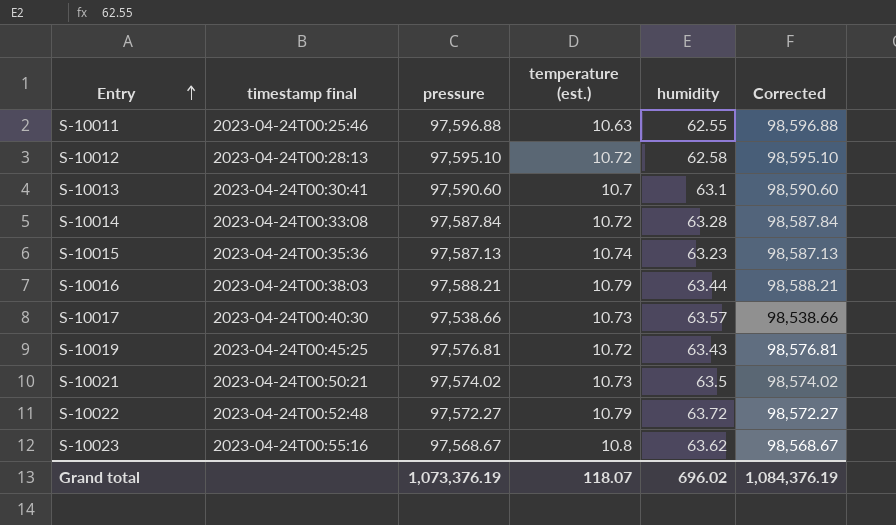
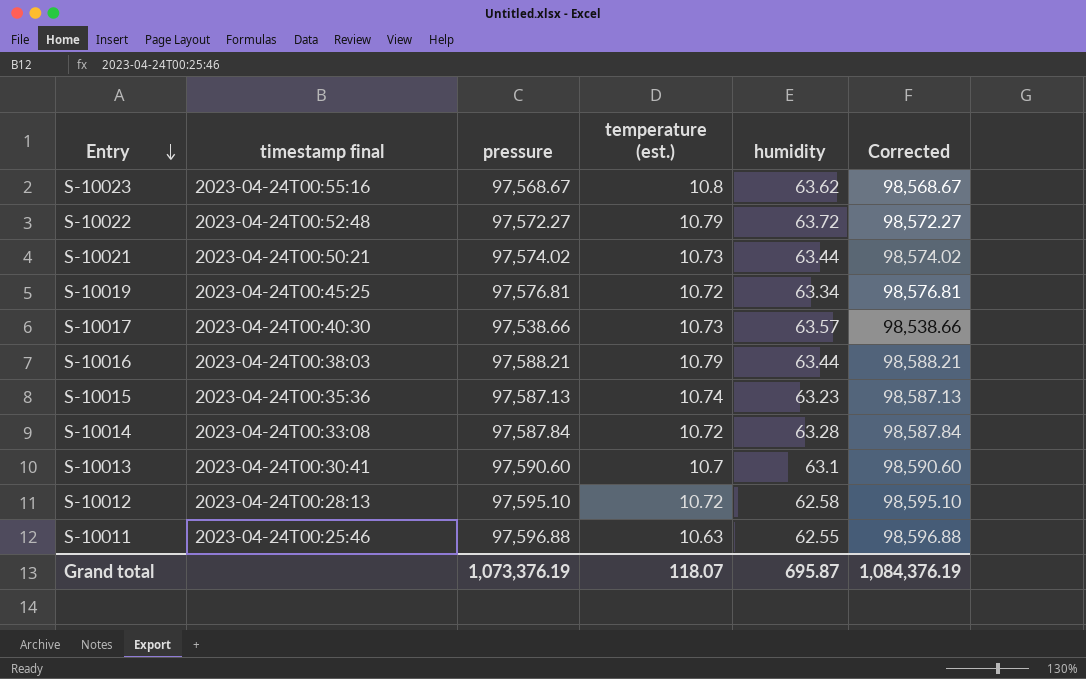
row order: Entry ascending -> Entry descending
S-10021 | humidity: 63.5 -> 63.44
S-10019 | humidity: 63.43 -> 63.34
Grand total | humidity: 696.02 -> 695.87

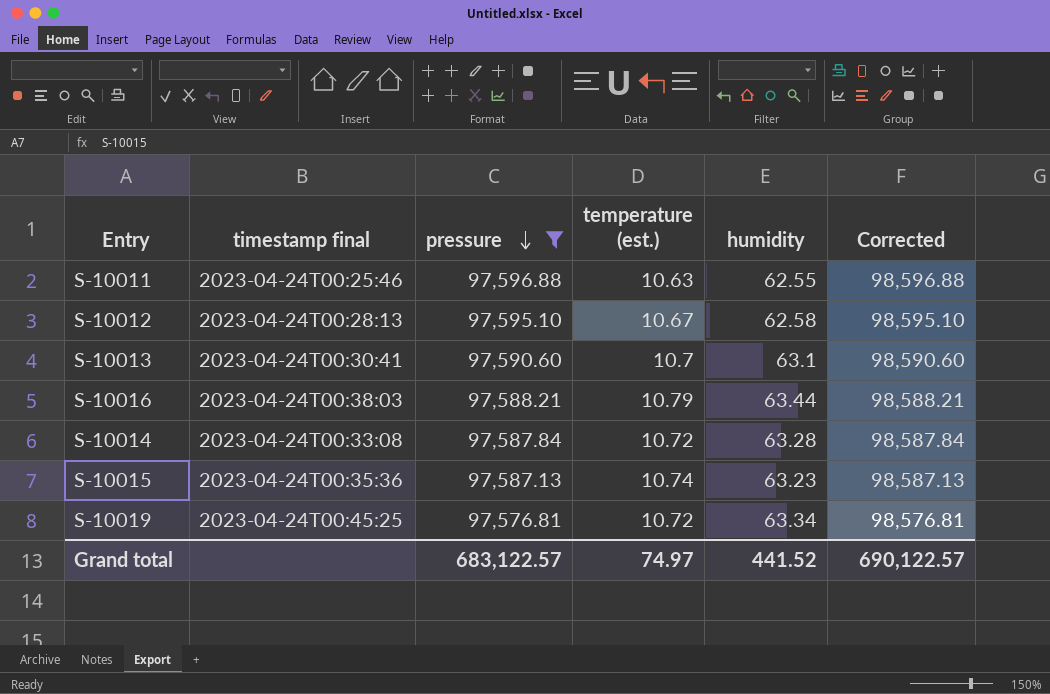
filter: none -> pressure >= 97,576.81
row order: Entry descending -> pressure descending
S-10012 | temperature (est.): 10.72 -> 10.67
Grand total | pressure: 1,073,376.19 -> 683,122.57
Grand total | temperature (est.): 118.07 -> 74.97
Grand total | humidity: 695.87 -> 441.52
Grand total | Corrected: 1,084,376.19 -> 690,122.57

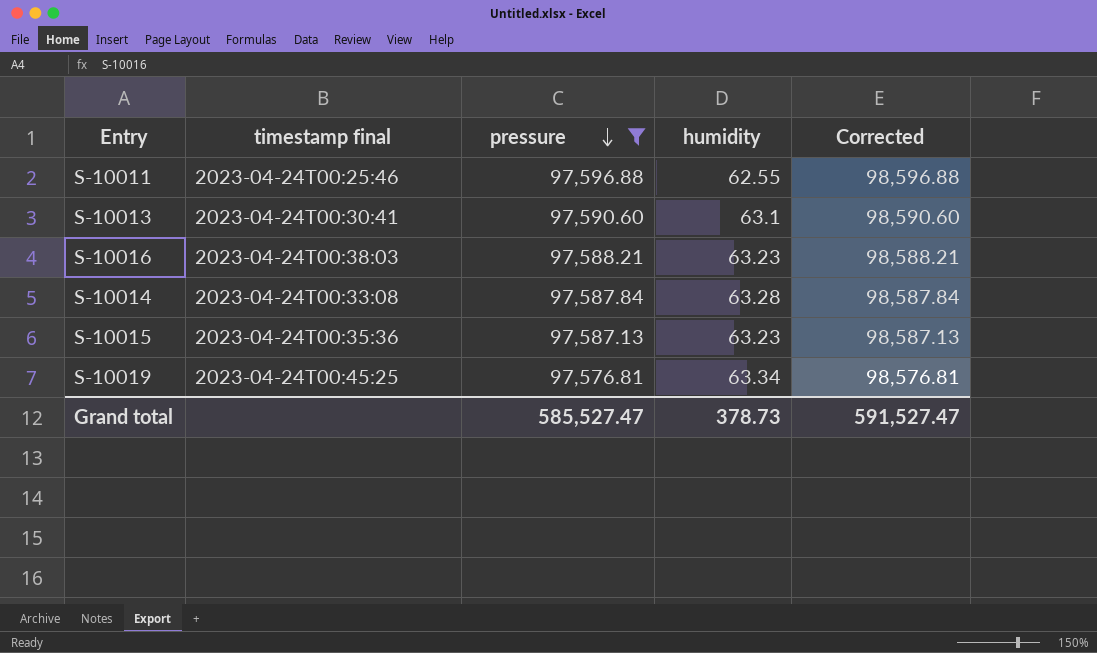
column temperature (est.) | position: 4 -> none
row S-10012: 2023-04-24T00:28:13 | 97,595.10 | 10.67 | 62.58 | 98,595.10 -> none
S-10016 | humidity: 63.44 -> 63.23
Grand total | pressure: 683,122.57 -> 585,527.47
Grand total | humidity: 441.52 -> 378.73
Grand total | Corrected: 690,122.57 -> 591,527.47

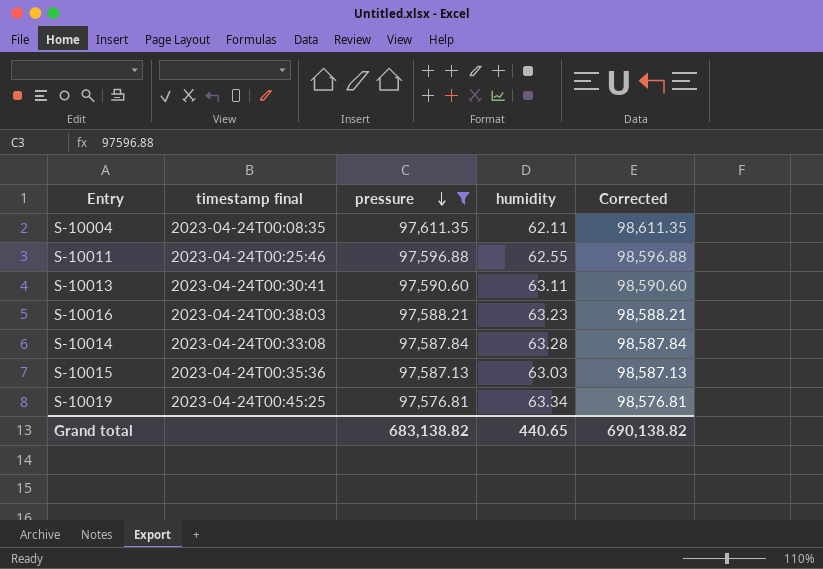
row S-10004: none -> 2023-04-24T00:08:35 | 97,611.35 | 62.11 | 98,611.35
S-10013 | humidity: 63.1 -> 63.11
S-10015 | humidity: 63.23 -> 63.03
Grand total | pressure: 585,527.47 -> 683,138.82
Grand total | humidity: 378.73 -> 440.65
Grand total | Corrected: 591,527.47 -> 690,138.82

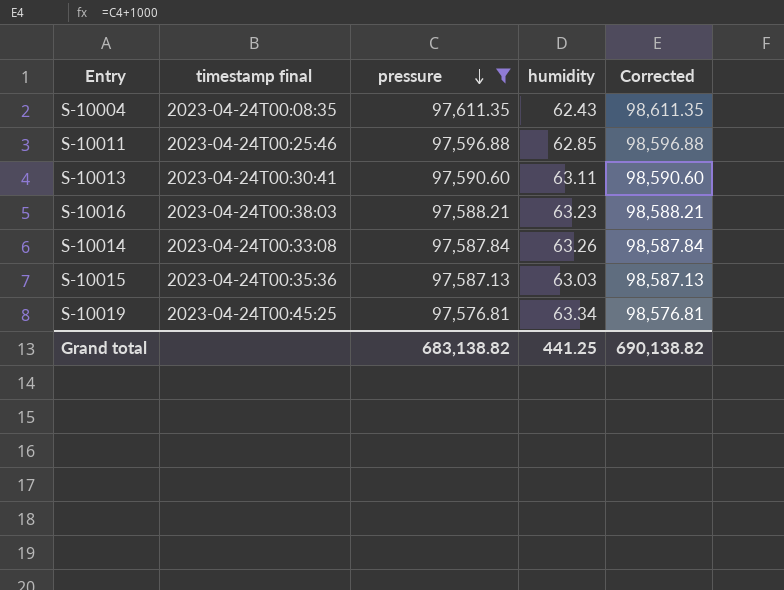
S-10004 | humidity: 62.11 -> 62.43
S-10011 | humidity: 62.55 -> 62.85
S-10014 | humidity: 63.28 -> 63.26
Grand total | humidity: 440.65 -> 441.25

